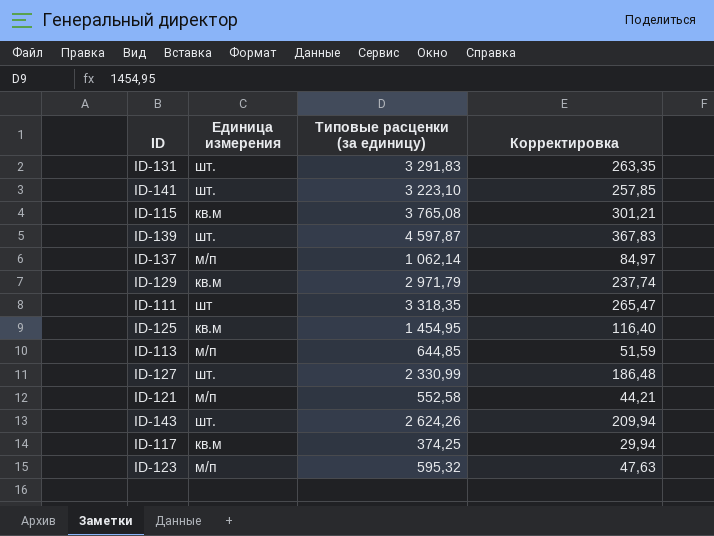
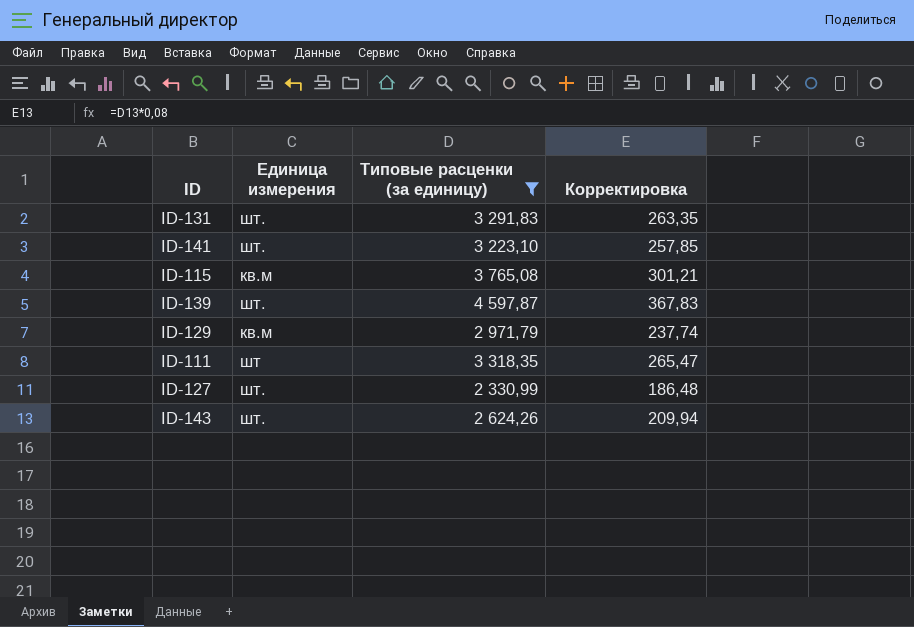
filter: none -> Типовые расценки (за единицу) >= 2 330,99

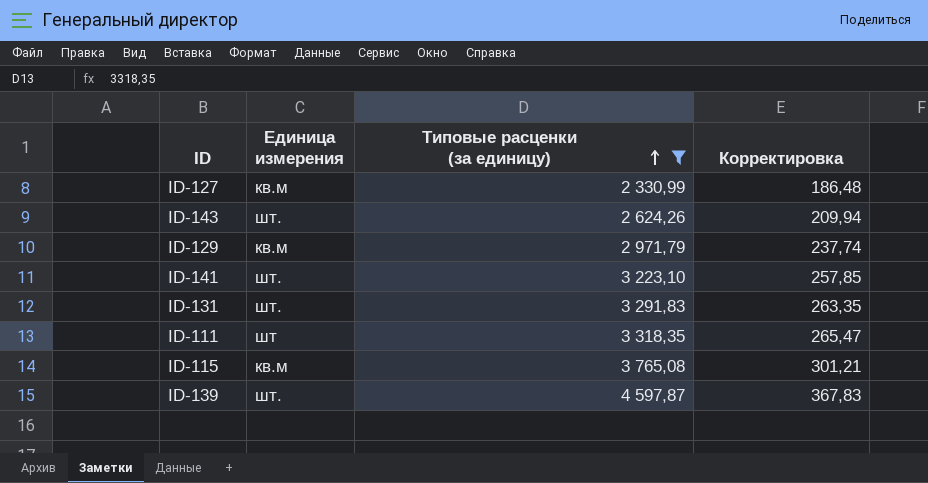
row order: none -> Типовые расценки (за единицу) ascending
ID-127 | Единица измерения: шт. -> кв.м

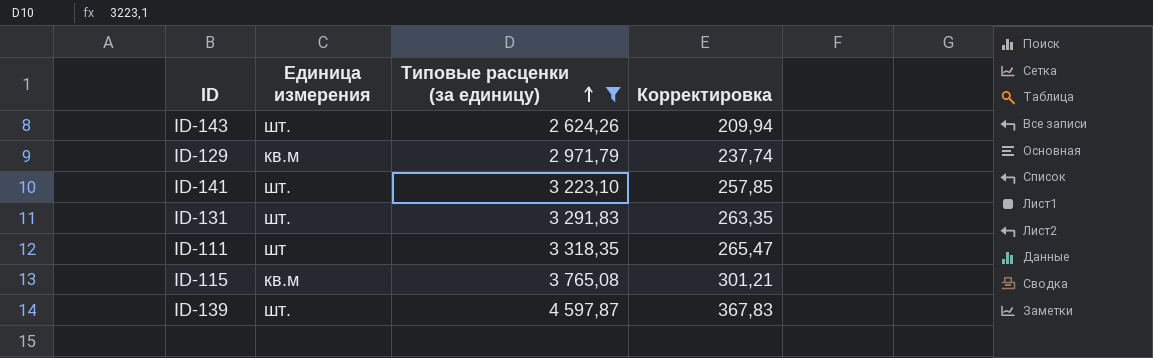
row ID-127: кв.м | 2 330,99 | 186,48 -> none

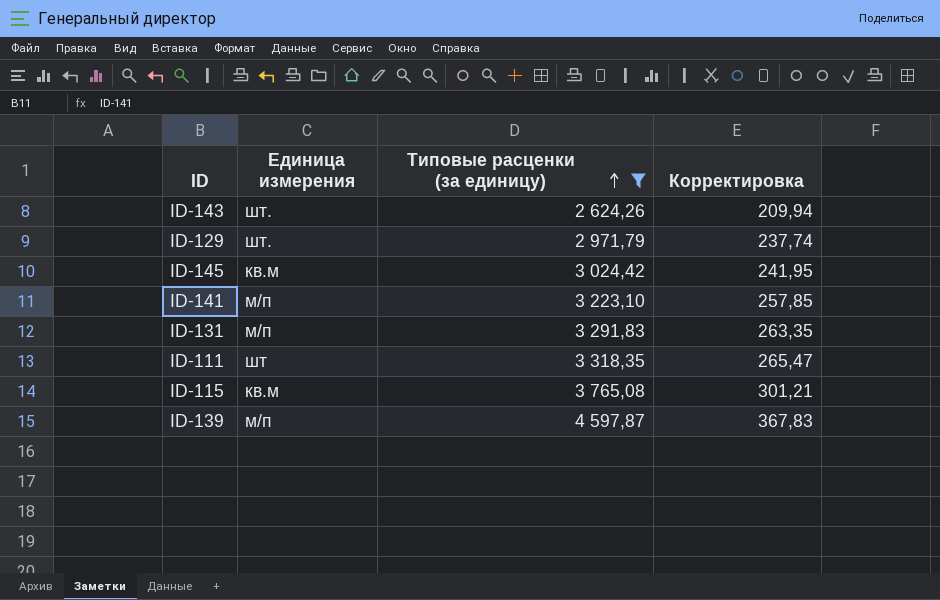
ID-129 | Единица измерения: кв.м -> шт.
row ID-145: none -> кв.м | 3 024,42 | 241,95
ID-141 | Единица измерения: шт. -> м/п
ID-131 | Единица измерения: шт. -> м/п
ID-139 | Единица измерения: шт. -> м/п

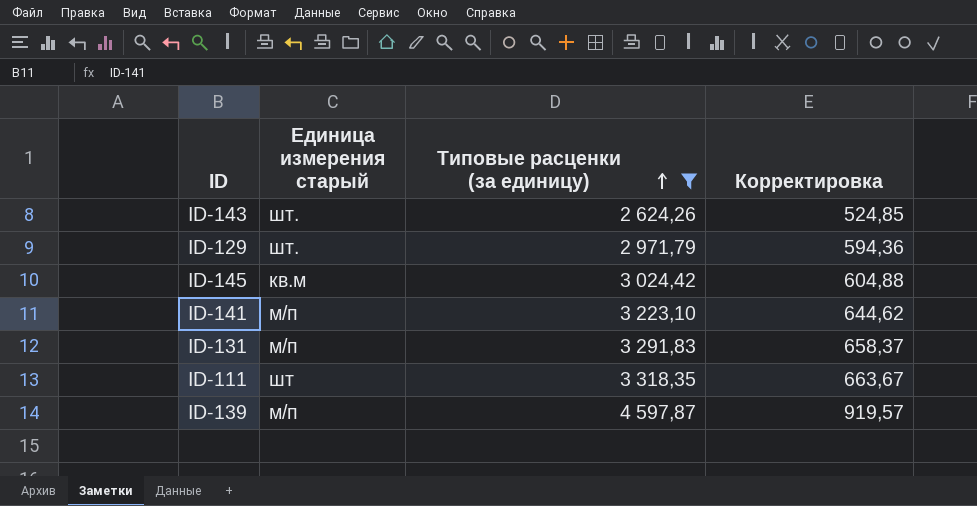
column name: Единица измерения -> Единица измерения старый
column Корректировка | formula: [Типовые расценки (за единицу)] * 0,08 -> [Типовые расценки (за единицу)] * 0,2
row ID-115: кв.м | 3 765,08 | 301,21 -> none

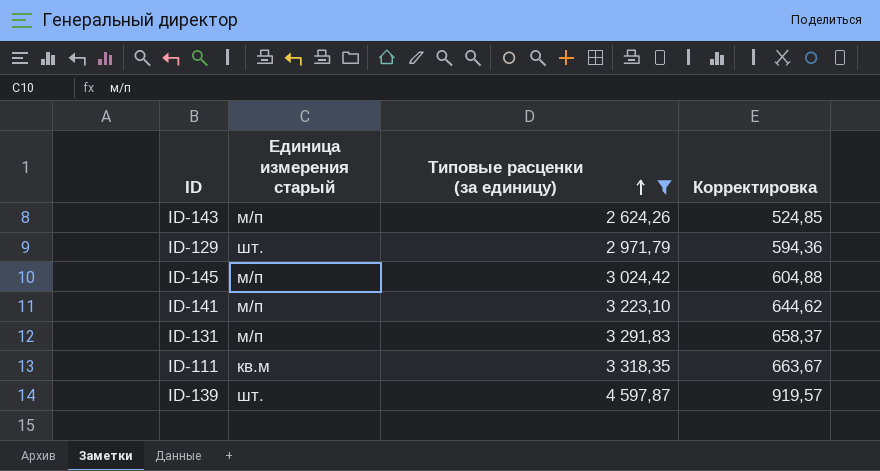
ID-143 | Единица измерения старый: шт. -> м/п
ID-145 | Единица измерения старый: кв.м -> м/п
ID-111 | Единица измерения старый: шт -> кв.м
ID-139 | Единица измерения старый: м/п -> шт.

